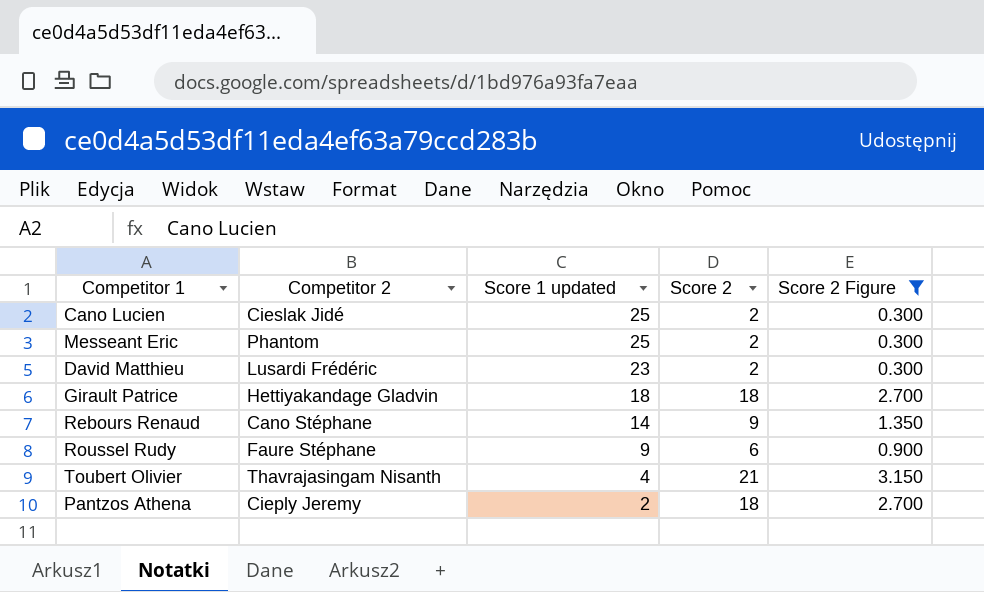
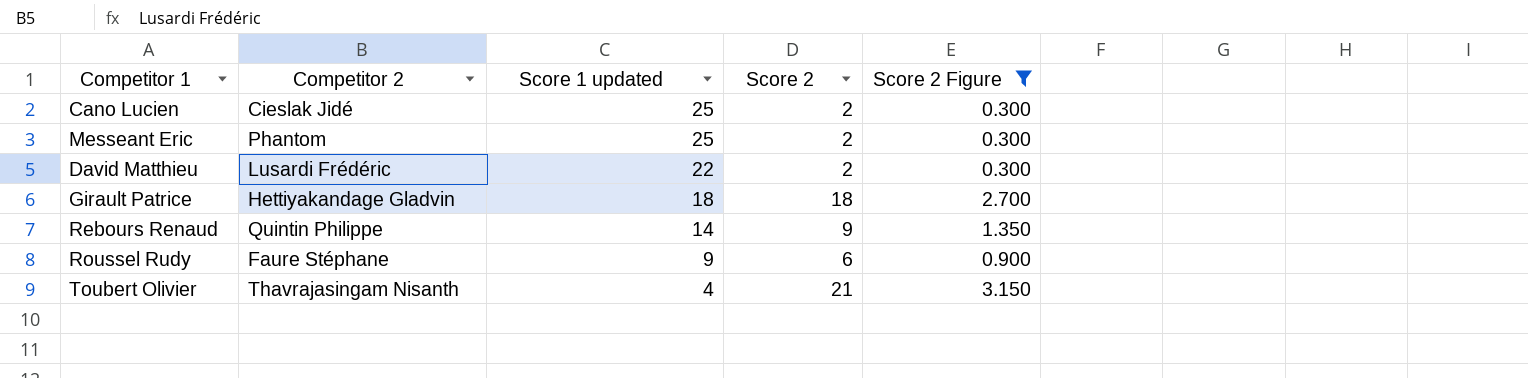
row Pantzos Athena: Cieply Jeremy | 2 | 18 | 2.700 -> none
David Matthieu | Score 1 updated: 23 -> 22
Rebours Renaud | Competitor 2: Cano Stéphane -> Quintin Philippe

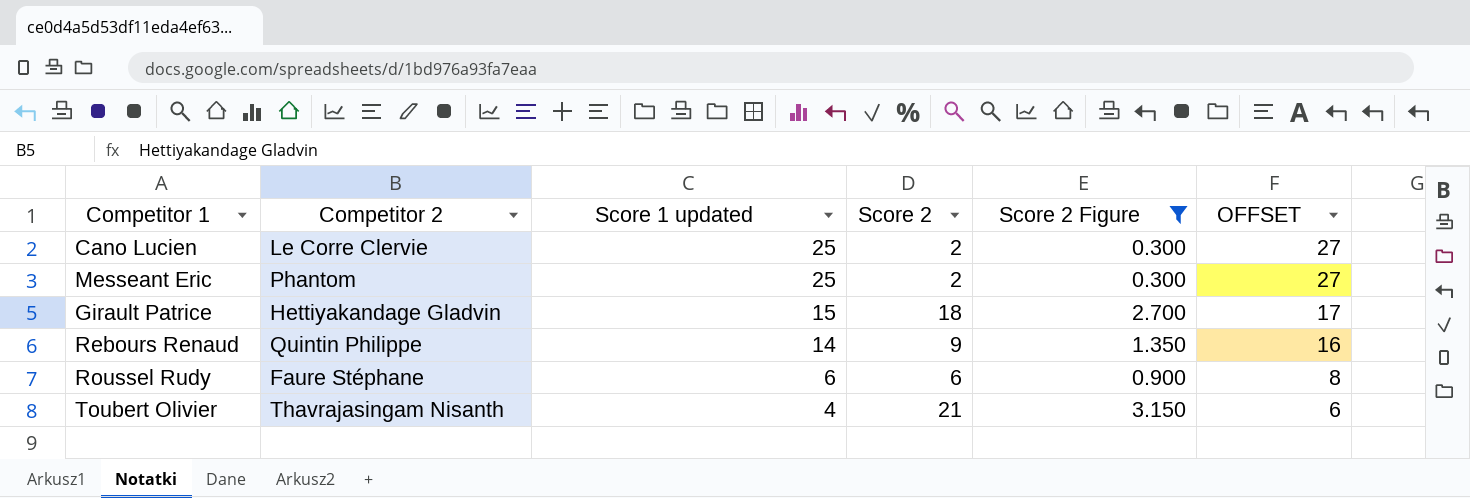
column OFFSET | formula: none -> [Score 1 updated] + 2
row David Matthieu: Lusardi Frédéric | 22 | 2 | 0.300 -> none
Cano Lucien | Competitor 2: Cieslak Jidé -> Le Corre Clervie
Girault Patrice | Score 1 updated: 18 -> 15
Roussel Rudy | Score 1 updated: 9 -> 6

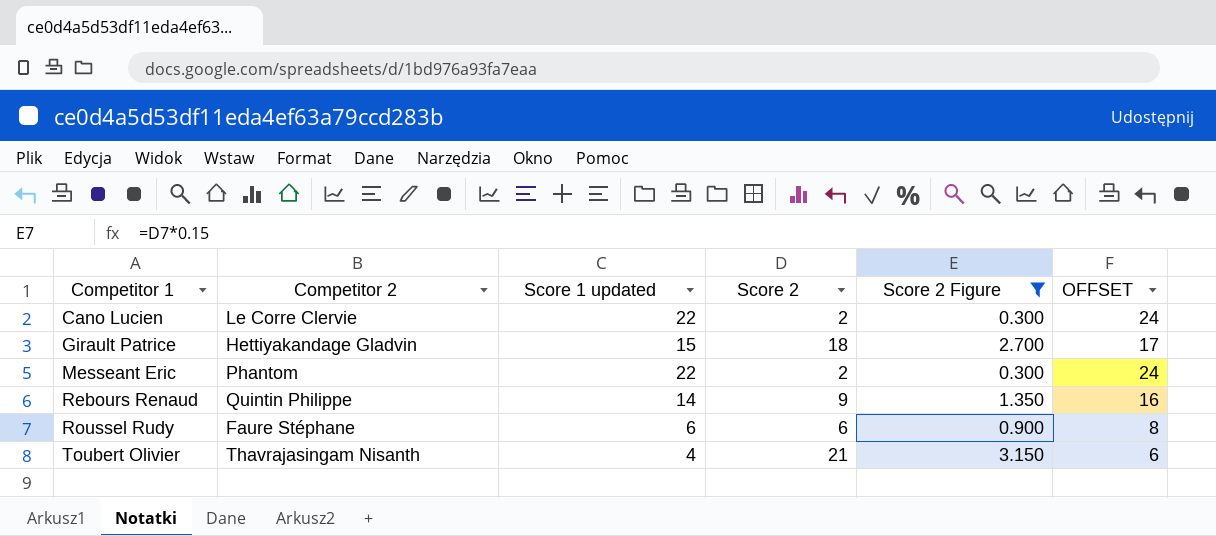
row order: Score 1 updated descending -> Competitor 1 ascending
Cano Lucien | Score 1 updated: 25 -> 22
Cano Lucien | OFFSET: 27 -> 24
Messeant Eric | Score 1 updated: 25 -> 22
Messeant Eric | OFFSET: 27 -> 24

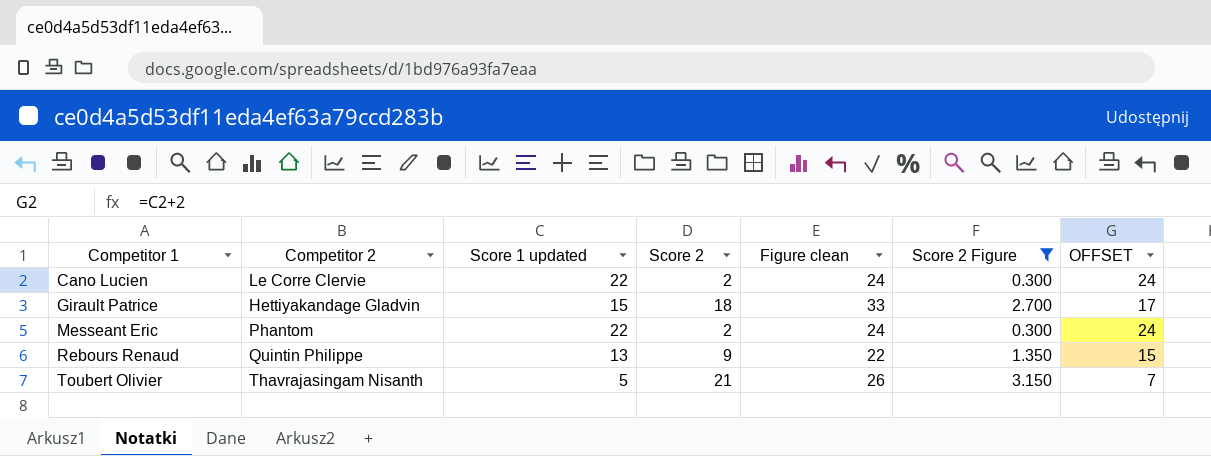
column Figure clean | formula: none -> [Score 1 updated] + [Score 2]
row Roussel Rudy: Faure Stéphane | 6 | 6 | 0.900 | 8 -> none
Rebours Renaud | Score 1 updated: 14 -> 13
Rebours Renaud | OFFSET: 16 -> 15
Toubert Olivier | Score 1 updated: 4 -> 5
Toubert Olivier | OFFSET: 6 -> 7

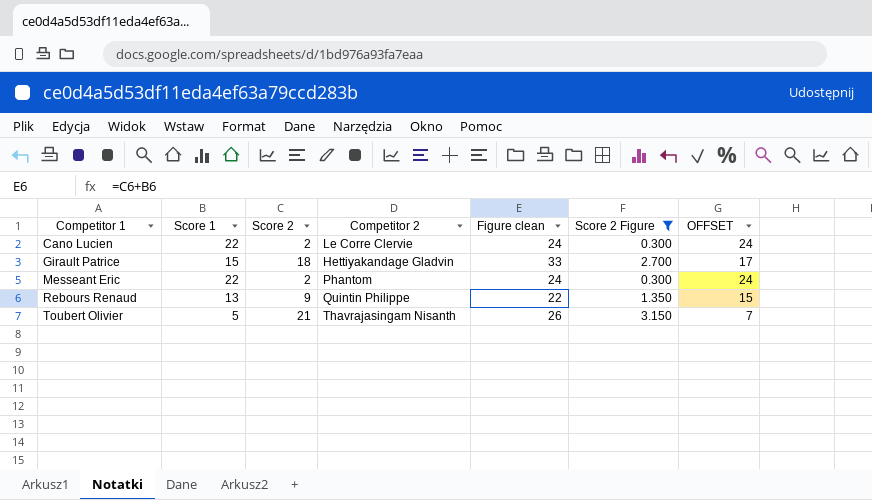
column name: Score 1 updated -> Score 1
column Competitor 2 | position: 2 -> 4

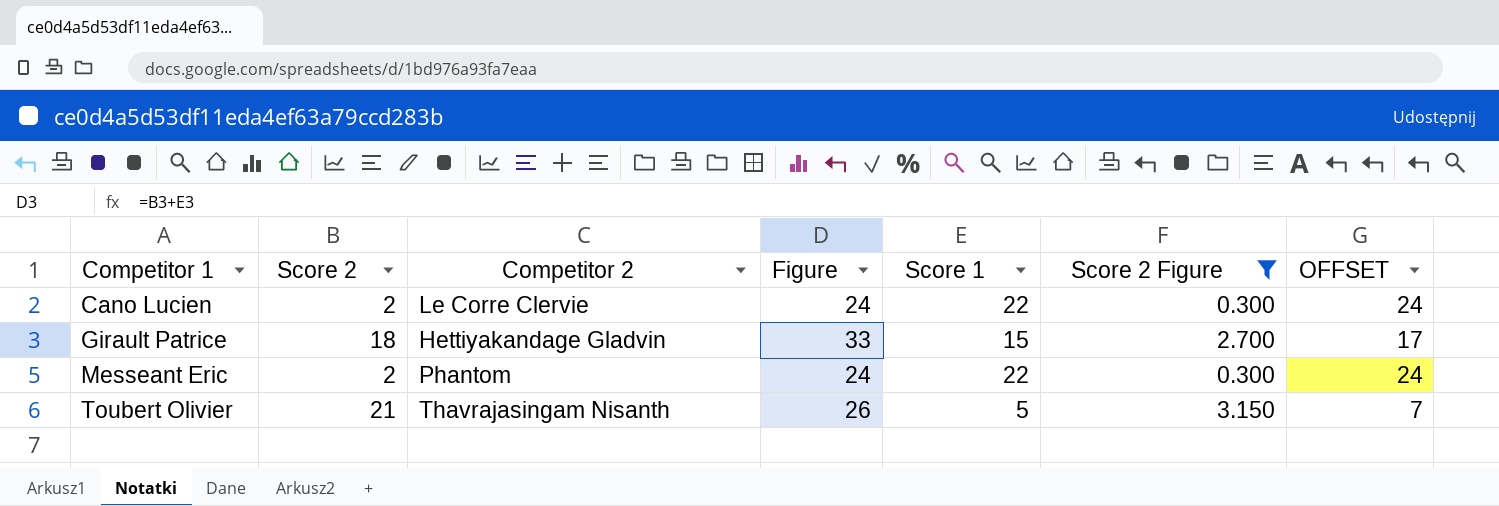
column name: Figure clean -> Figure
column Score 1 | position: 2 -> 5
row Rebours Renaud: 13 | 9 | Quintin Philippe | 22 | 1.350 | 15 -> none

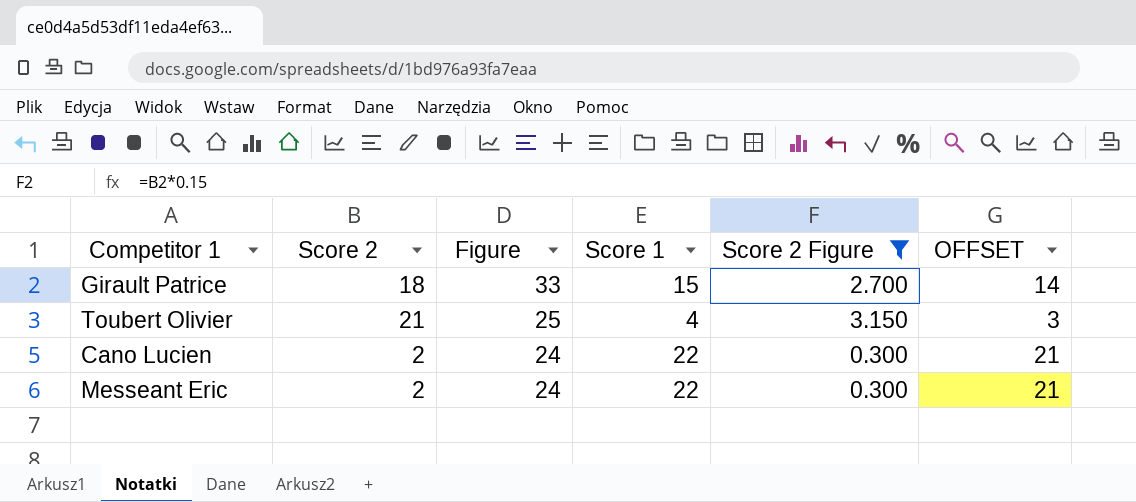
row order: Competitor 1 ascending -> Figure descending
column Competitor 2 | position: 3 -> none
column OFFSET | formula: [Score 1] + 2 -> [Score 1] - 1
Toubert Olivier | Figure: 26 -> 25
Toubert Olivier | Score 1: 5 -> 4

